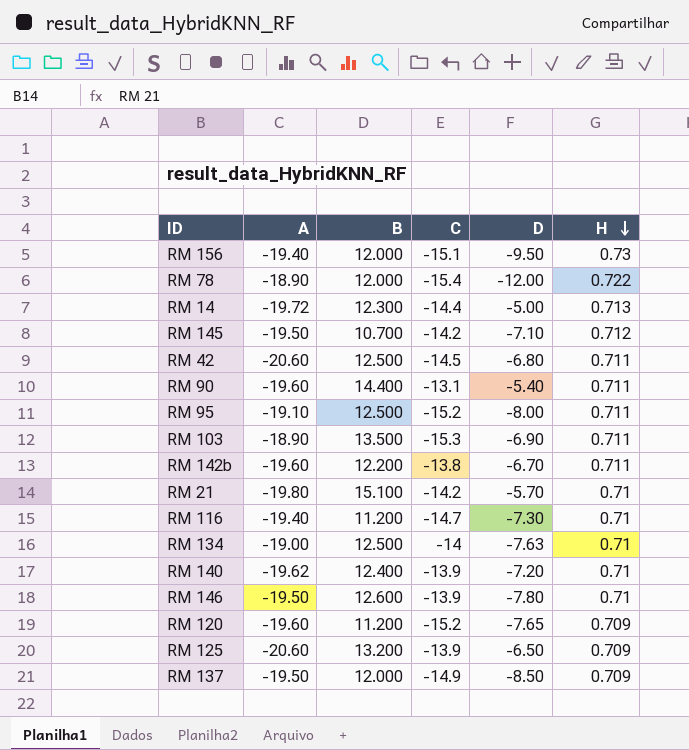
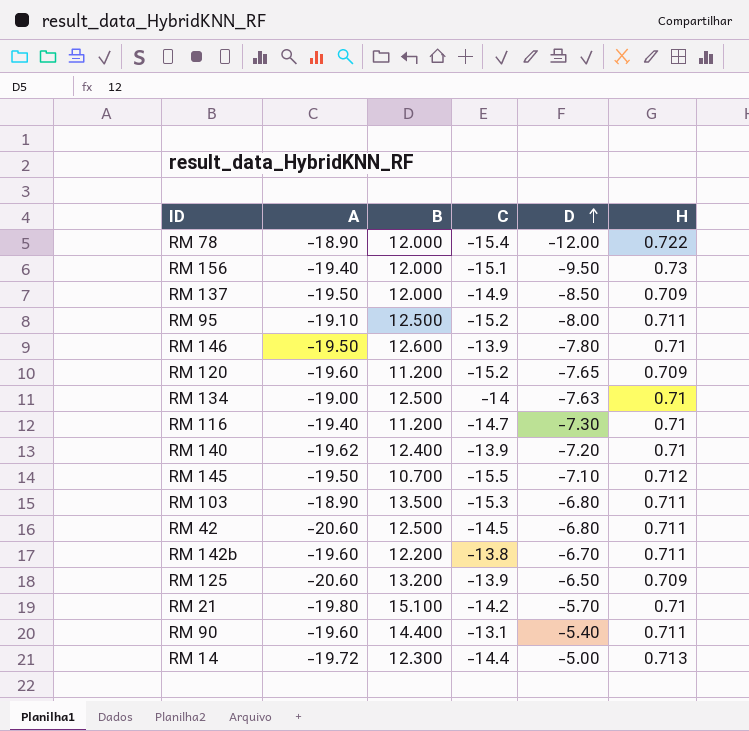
row order: H descending -> D ascending
RM 145 | C: -14.2 -> -15.5
RM 103 | D: -6.90 -> -6.80

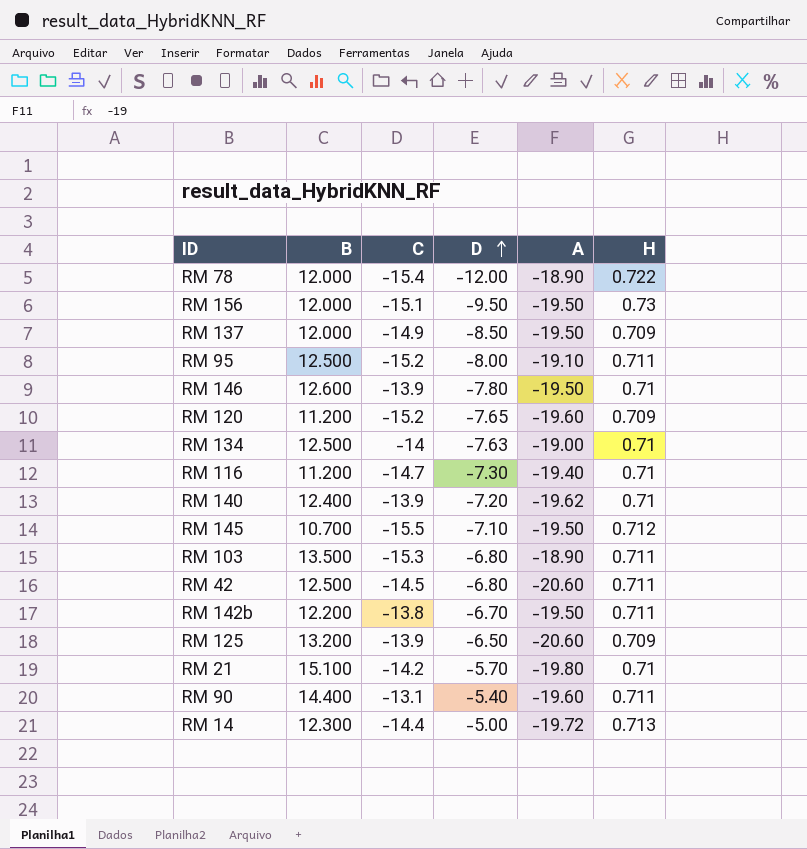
column A | position: 2 -> 5
RM 156 | A: -19.40 -> -19.50
RM 142b | A: -19.60 -> -19.50

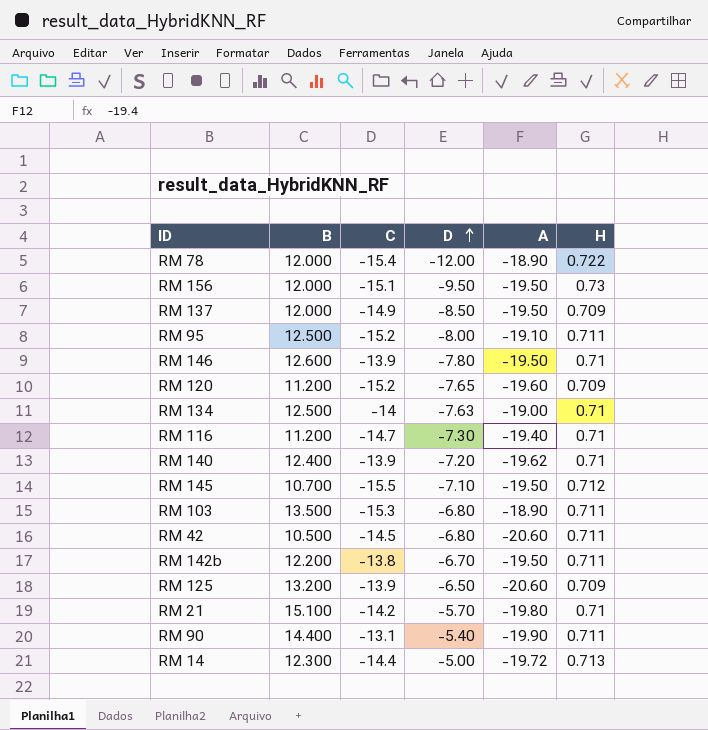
RM 42 | B: 12.500 -> 10.500
RM 90 | A: -19.60 -> -19.90

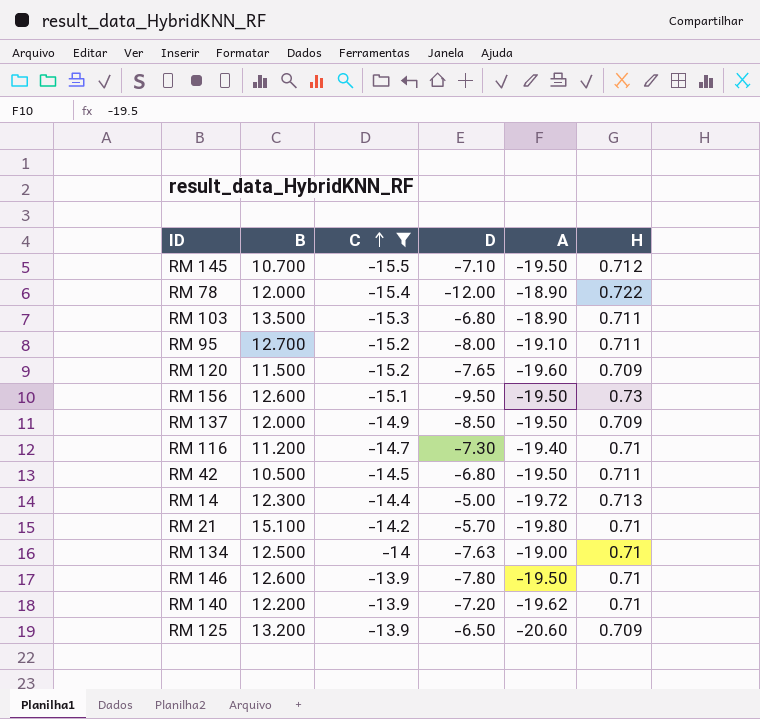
filter: none -> C <= -13.9
row order: D ascending -> C ascending
RM 95 | B: 12.500 -> 12.700
RM 120 | B: 11.200 -> 11.500
RM 156 | B: 12.000 -> 12.600
RM 42 | A: -20.60 -> -19.50
RM 140 | B: 12.400 -> 12.200

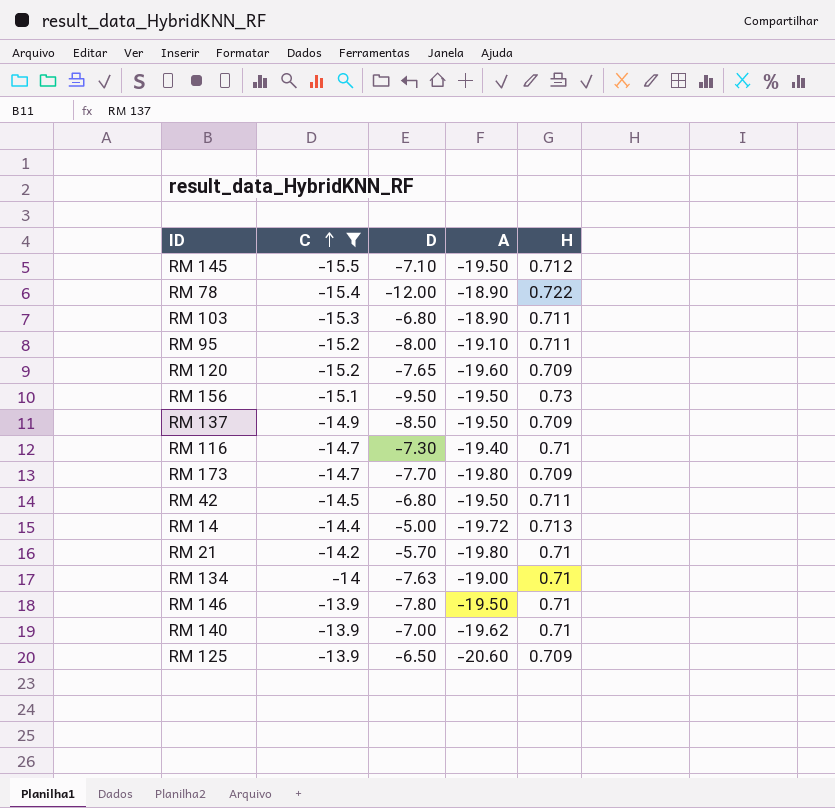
column B | position: 2 -> none
row RM 173: none -> -14.7 | -7.70 | -19.80 | 0.709
RM 140 | D: -7.20 -> -7.00

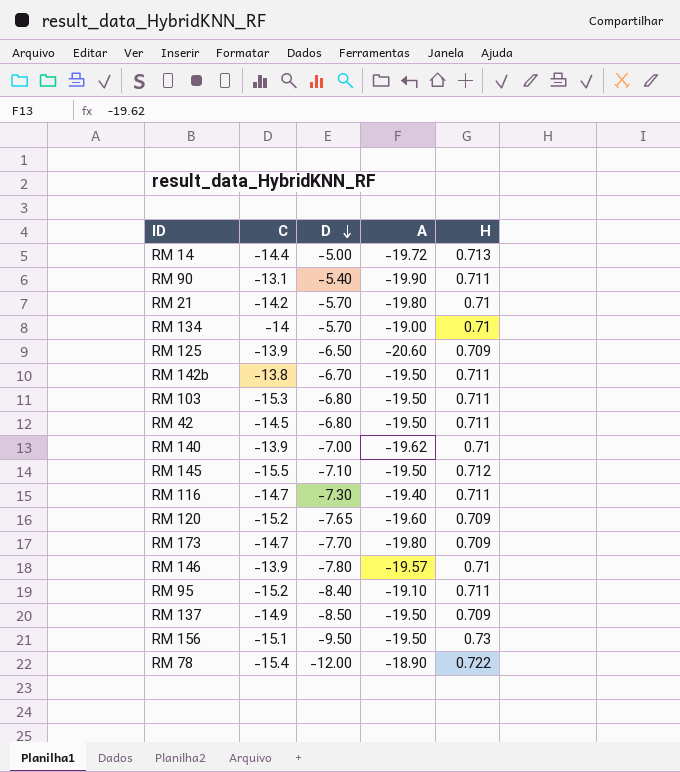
filter: C <= -13.9 -> none
row order: C ascending -> D descending
RM 134 | D: -7.63 -> -5.70
RM 103 | A: -18.90 -> -19.50
RM 116 | H: 0.71 -> 0.711
RM 146 | A: -19.50 -> -19.57
RM 95 | D: -8.00 -> -8.40

